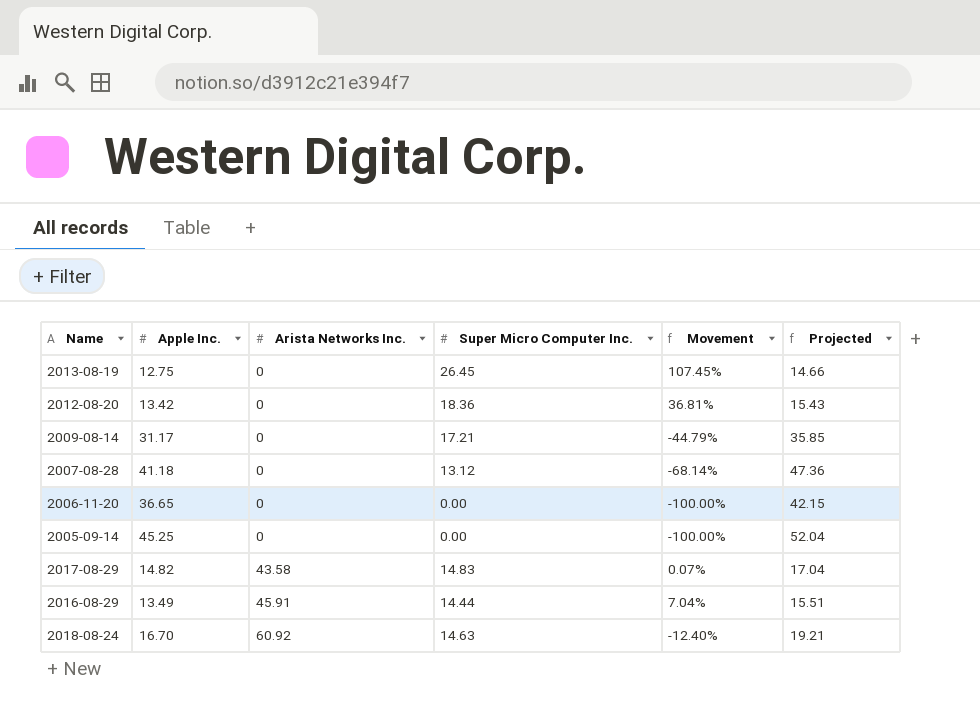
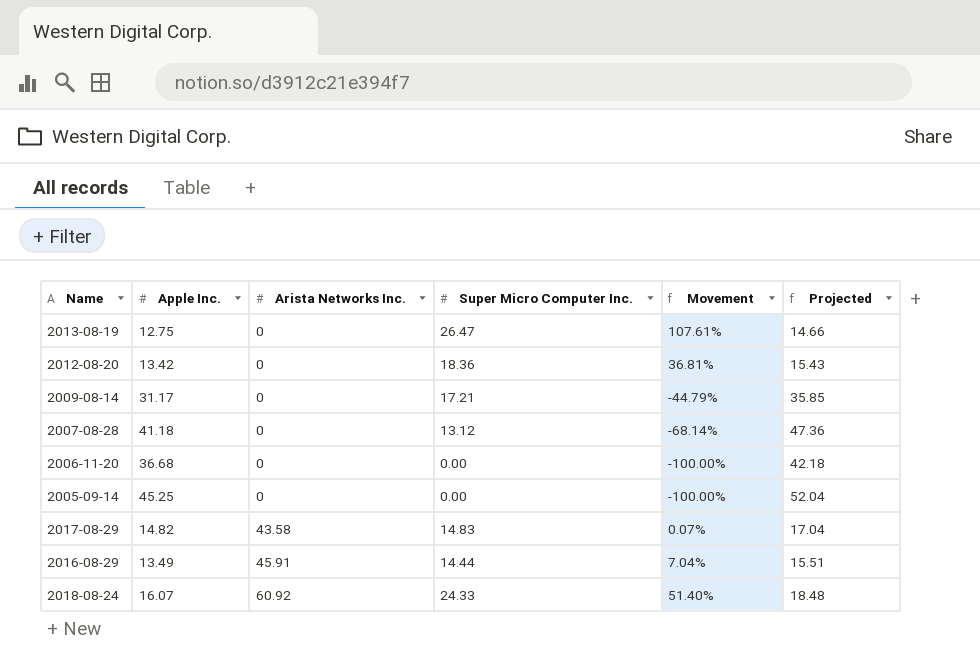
2013-08-19 | Super Micro Computer Inc.: 26.45 -> 26.47
2013-08-19 | Movement: 107.45% -> 107.61%
2006-11-20 | Apple Inc.: 36.65 -> 36.68
2006-11-20 | Projected: 42.15 -> 42.18
2018-08-24 | Apple Inc.: 16.70 -> 16.07
2018-08-24 | Super Micro Computer Inc.: 14.63 -> 24.33
2018-08-24 | Movement: -12.40% -> 51.40%
2018-08-24 | Projected: 19.21 -> 18.48

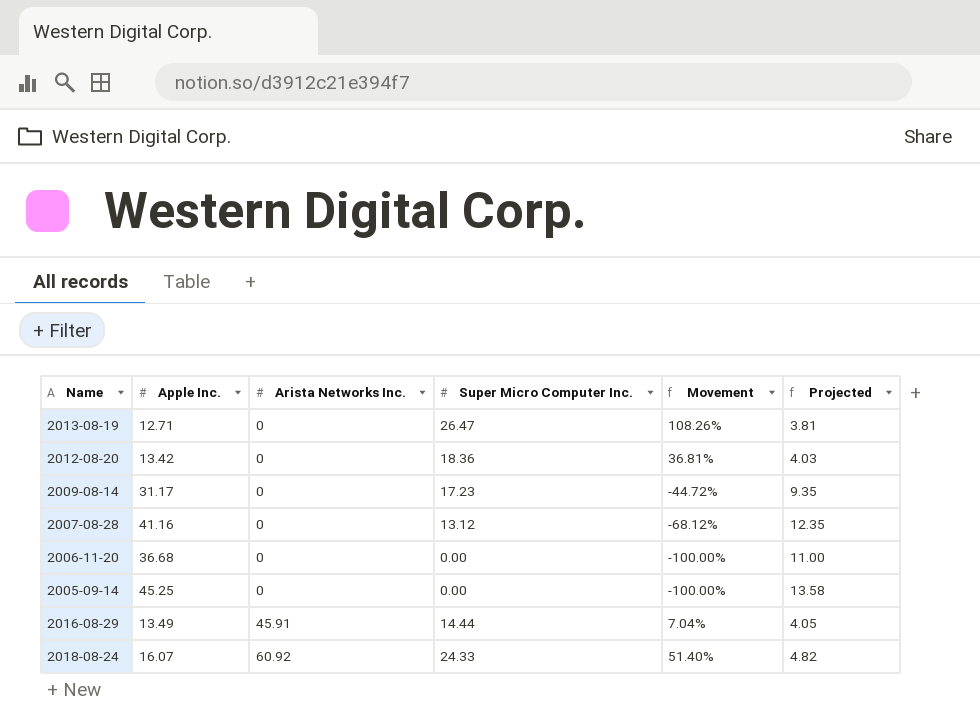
column Projected | formula: [Apple Inc.] * 1.15 -> [Apple Inc.] * 0.3
row 2017-08-29: 14.82 | 43.58 | 14.83 | 0.07% | 17.04 -> none
2013-08-19 | Apple Inc.: 12.75 -> 12.71
2013-08-19 | Movement: 107.61% -> 108.26%
2009-08-14 | Super Micro Computer Inc.: 17.21 -> 17.23
2009-08-14 | Movement: -44.79% -> -44.72%
2007-08-28 | Apple Inc.: 41.18 -> 41.16
2007-08-28 | Movement: -68.14% -> -68.12%

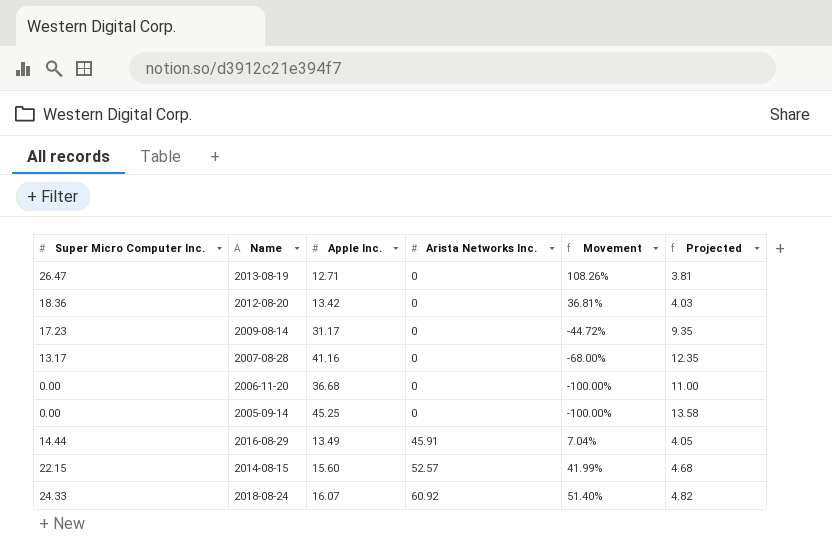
column Super Micro Computer Inc. | position: 4 -> 1
2007-08-28 | Super Micro Computer Inc.: 13.12 -> 13.17
2007-08-28 | Movement: -68.12% -> -68.00%
row 2014-08-15: none -> 22.15 | 15.60 | 52.57 | 41.99% | 4.68

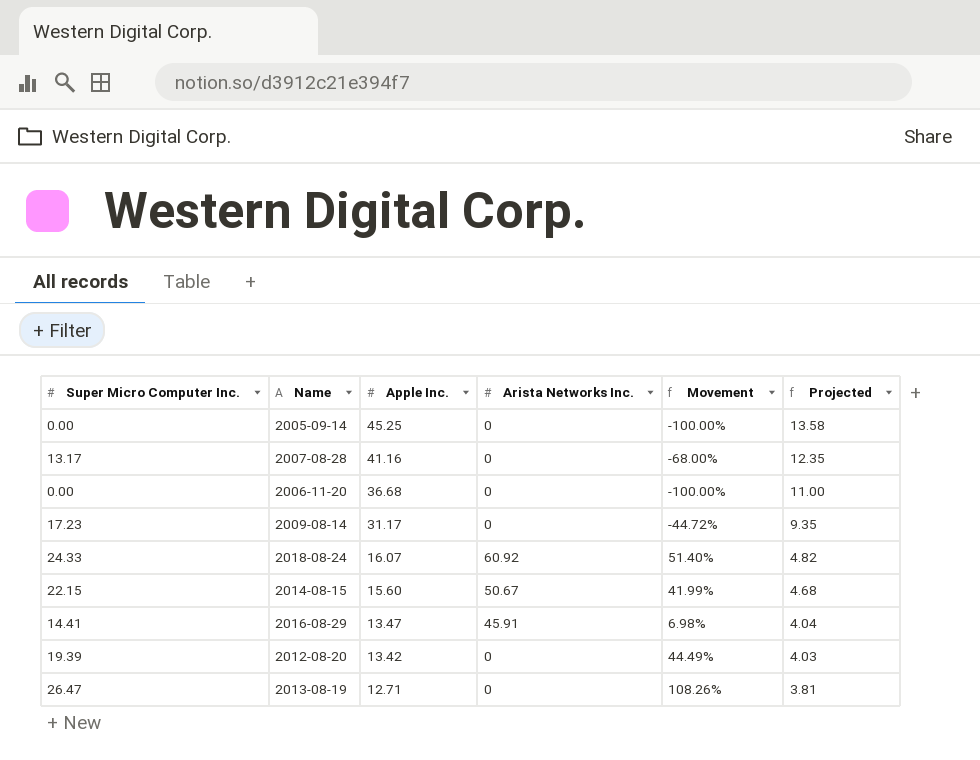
row order: Arista Networks Inc. ascending -> Apple Inc. descending
2014-08-15 | Arista Networks Inc.: 52.57 -> 50.67
2016-08-29 | Super Micro Computer Inc.: 14.44 -> 14.41
2016-08-29 | Apple Inc.: 13.49 -> 13.47
2016-08-29 | Movement: 7.04% -> 6.98%
2016-08-29 | Projected: 4.05 -> 4.04
2012-08-20 | Super Micro Computer Inc.: 18.36 -> 19.39
2012-08-20 | Movement: 36.81% -> 44.49%

